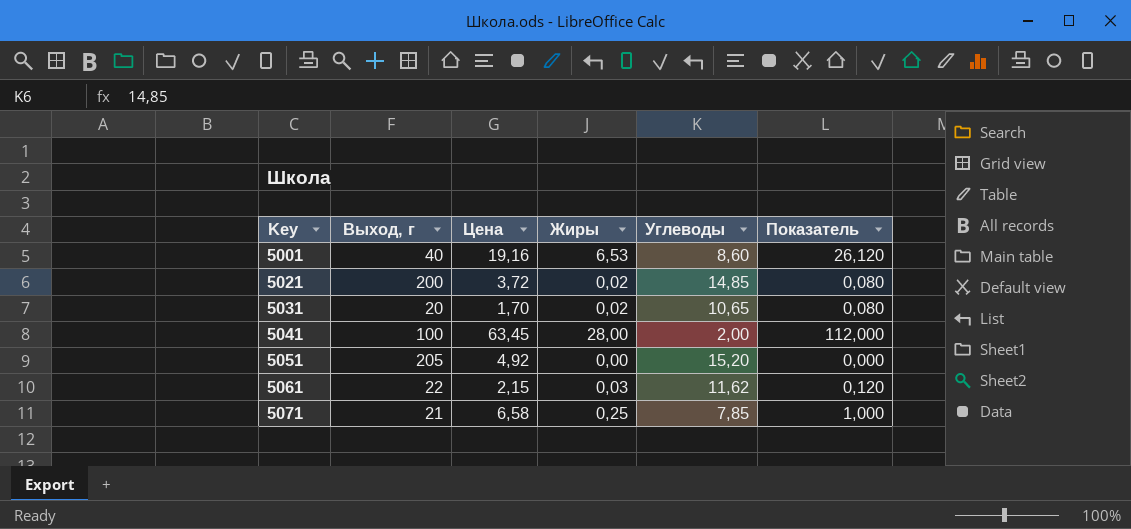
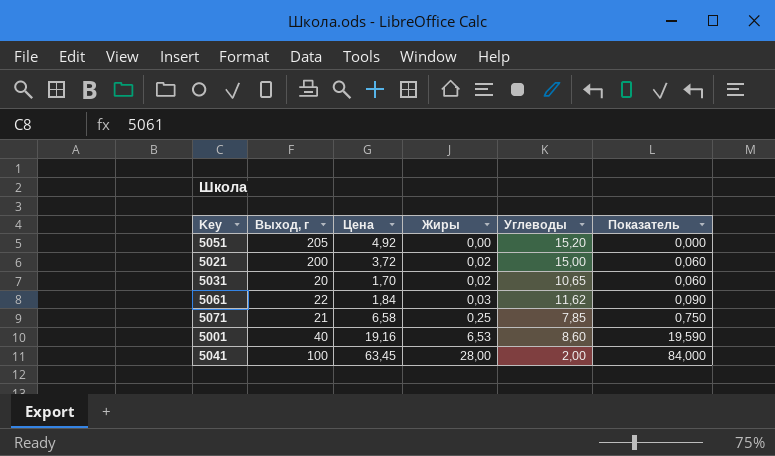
row order: Key ascending -> Жиры ascending
column Показатель | formula: [Жиры] * 4 -> [Жиры] * 3
5021 | Углеводы: 14,85 -> 15,00
5061 | Цена: 2,15 -> 1,84

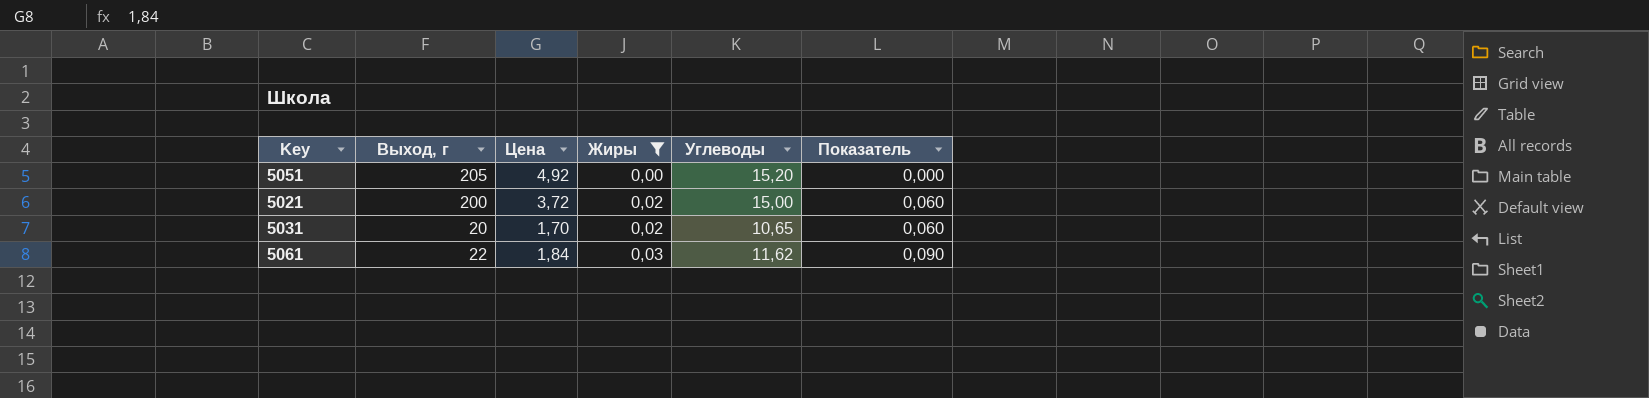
filter: none -> Жиры <= 0,03

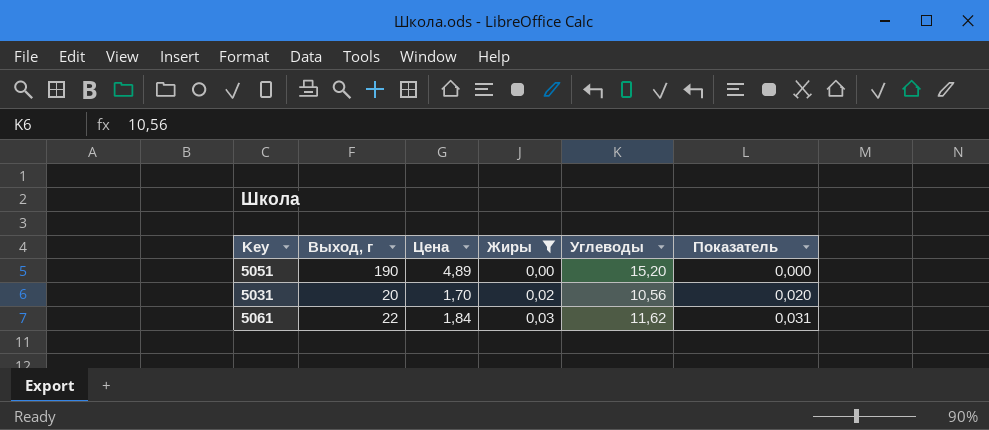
column Показатель | formula: [Жиры] * 3 -> [Жиры] * 1,02
row 5021: 200 | 3,72 | 0,02 | 15,00 | 0,060 -> none
5051 | Выход, г: 205 -> 190
5051 | Цена: 4,92 -> 4,89
5031 | Углеводы: 10,65 -> 10,56

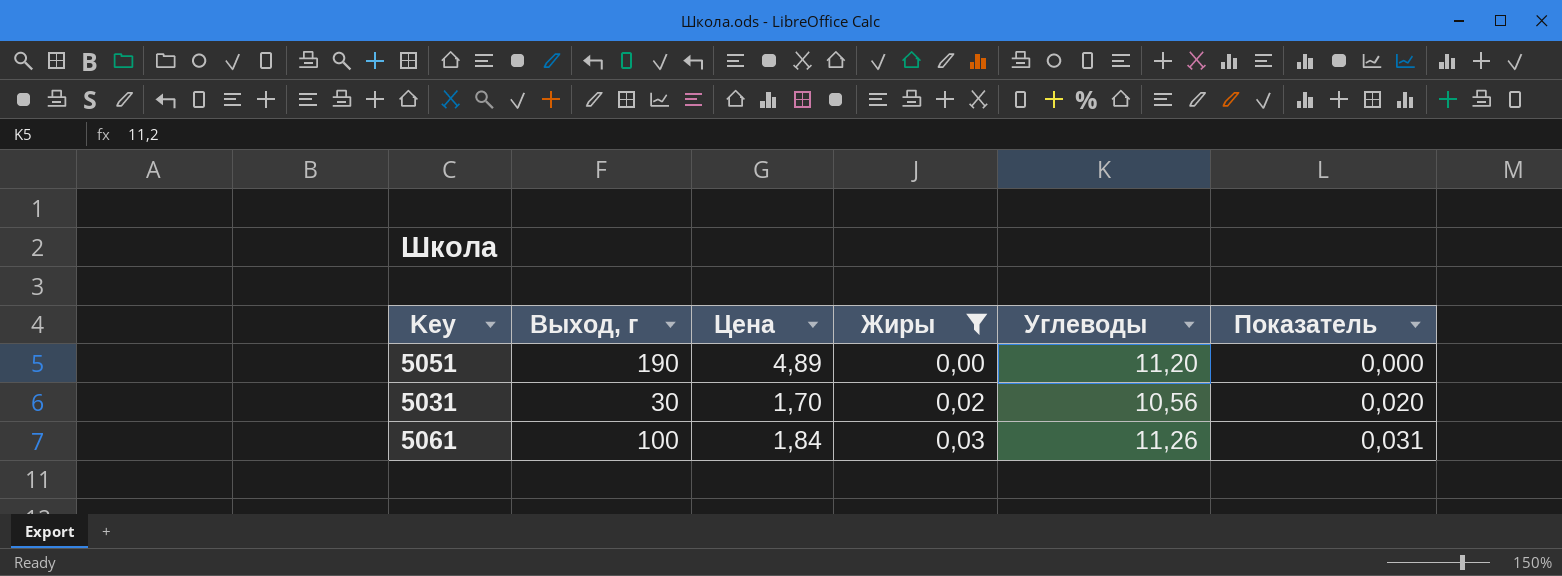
5051 | Углеводы: 15,20 -> 11,20
5031 | Выход, г: 20 -> 30
5061 | Выход, г: 22 -> 100
5061 | Углеводы: 11,62 -> 11,26

